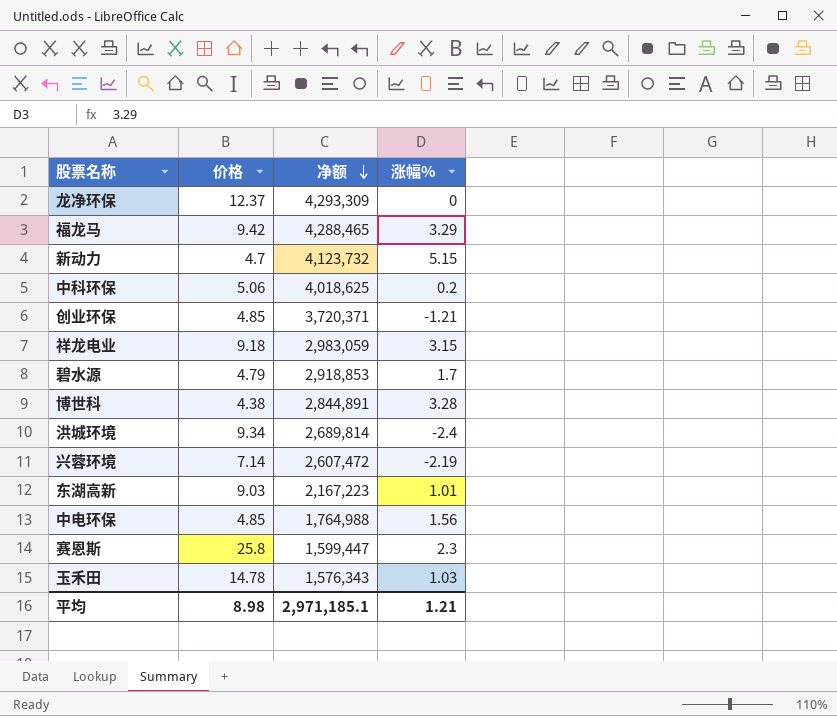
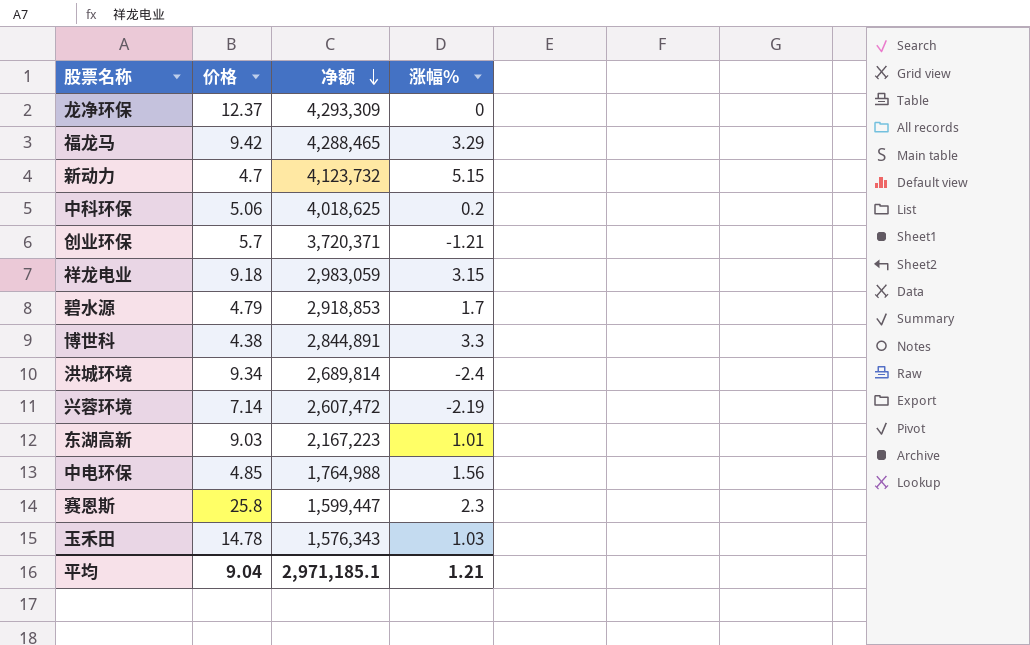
创业环保 | 价格: 4.85 -> 5.7
博世科 | 涨幅%: 3.28 -> 3.3
平均 | 价格: 8.98 -> 9.04

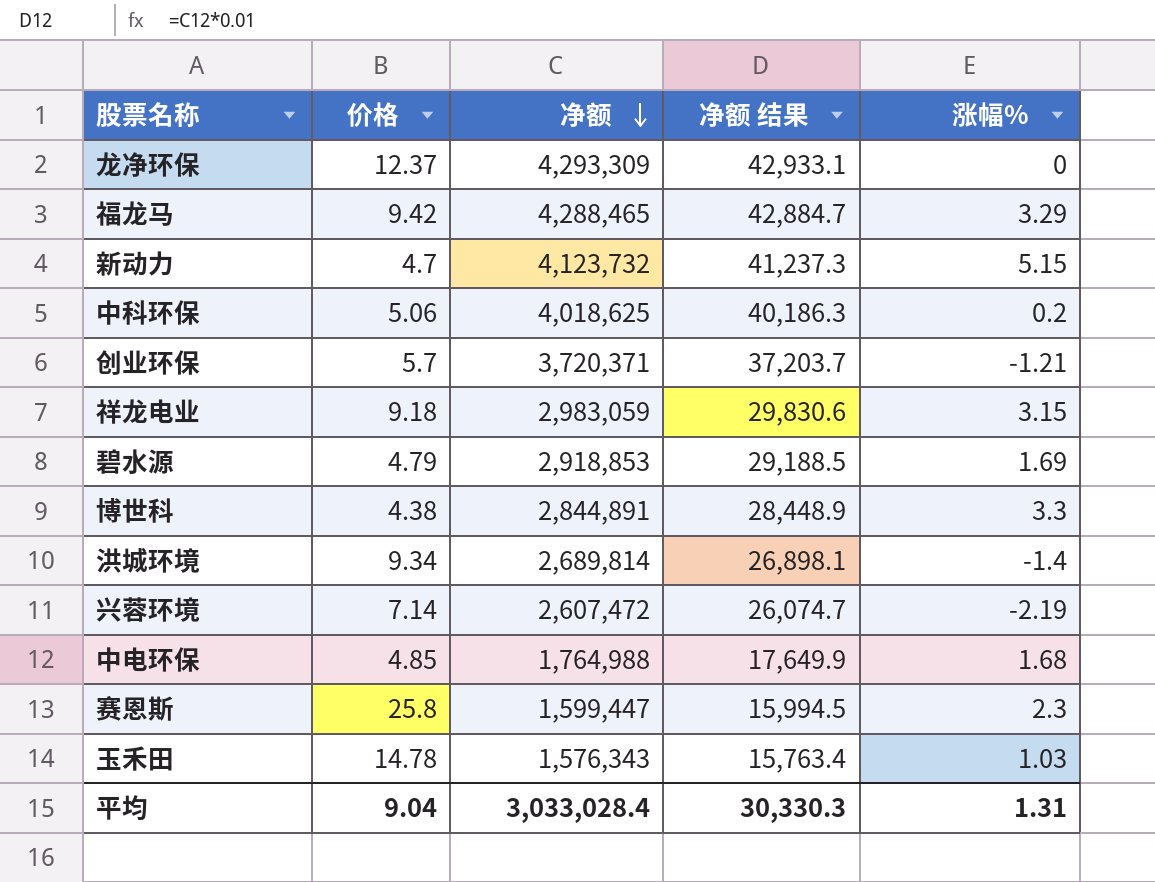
column 净额 结果 | formula: none -> [净额] * 0.01
row 东湖高新: 9.03 | 2,167,223 | 1.01 -> none
碧水源 | 涨幅%: 1.7 -> 1.69
洪城环境 | 涨幅%: -2.4 -> -1.4
中电环保 | 涨幅%: 1.56 -> 1.68
平均 | 净额: 2,971,185.1 -> 3,033,028.4
平均 | 涨幅%: 1.21 -> 1.31

